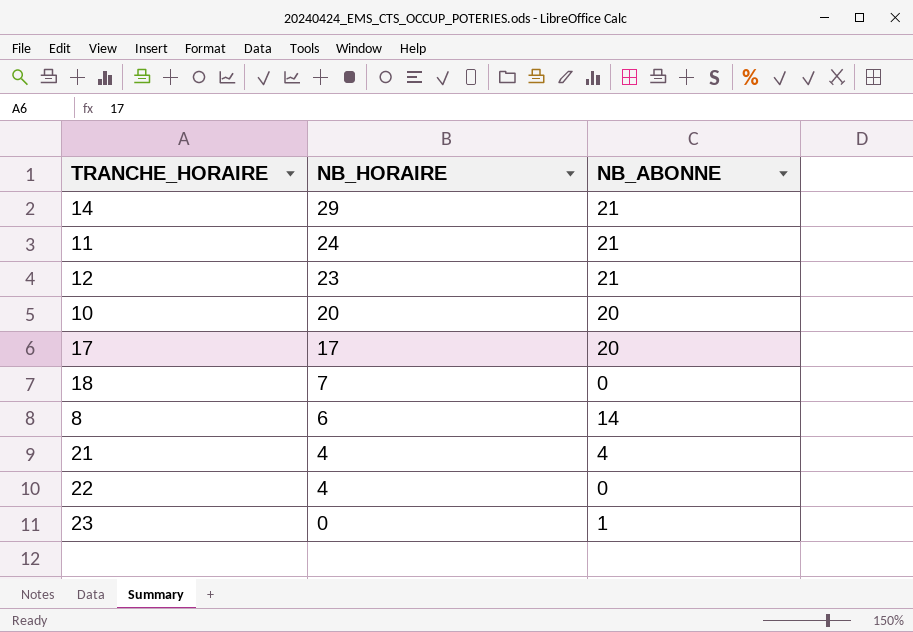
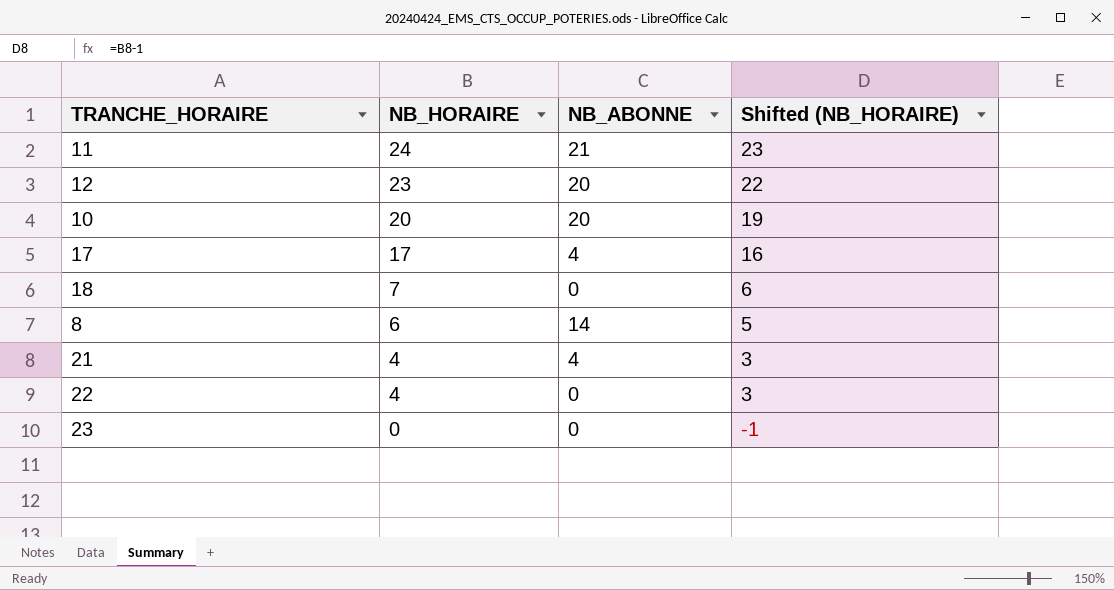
column Shifted (NB_HORAIRE) | formula: none -> [NB_HORAIRE] - 1
row 14: 29 | 21 -> none
12 | NB_ABONNE: 21 -> 20
17 | NB_ABONNE: 20 -> 4
23 | NB_ABONNE: 1 -> 0

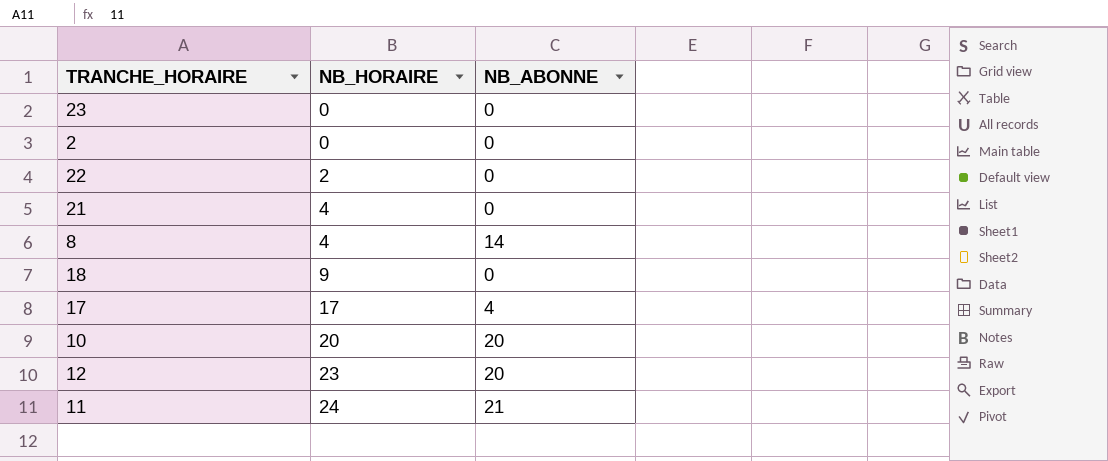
row order: NB_HORAIRE descending -> NB_HORAIRE ascending
column Shifted (NB_HORAIRE) | formula: [NB_HORAIRE] - 1 -> none
row 2: none -> 0 | 0
22 | NB_HORAIRE: 4 -> 2
21 | NB_ABONNE: 4 -> 0
8 | NB_HORAIRE: 6 -> 4
18 | NB_HORAIRE: 7 -> 9

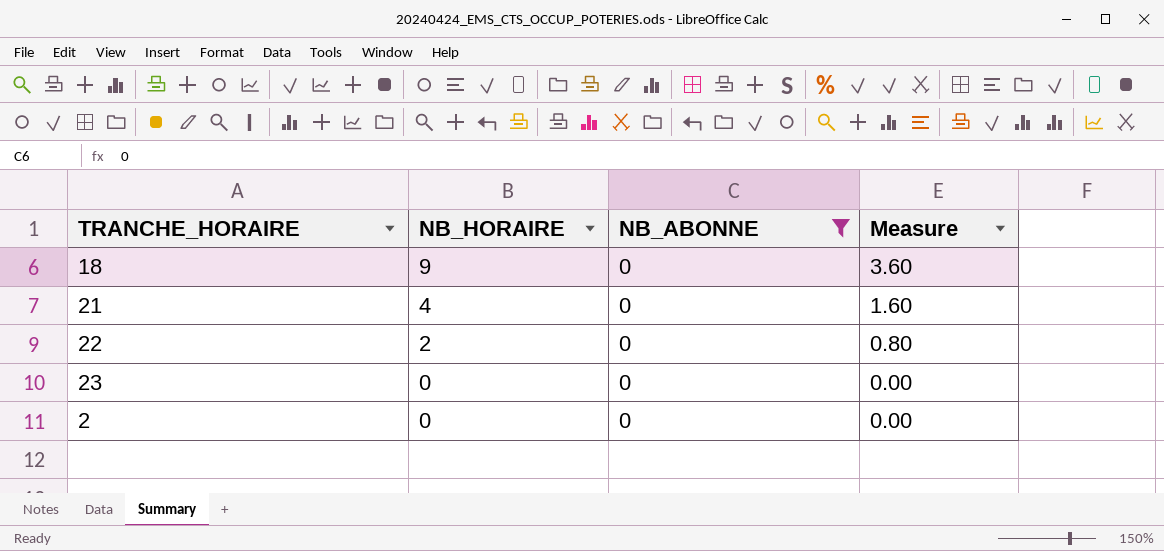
filter: none -> NB_ABONNE = 0
row order: NB_HORAIRE ascending -> NB_HORAIRE descending
column Measure | formula: none -> [NB_HORAIRE] * 0.4

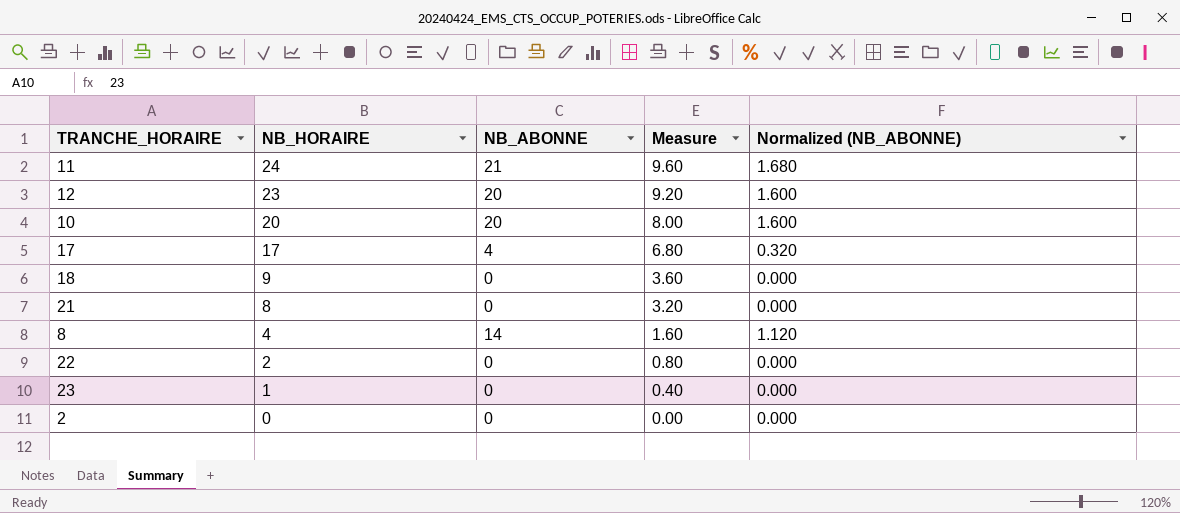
filter: NB_ABONNE = 0 -> none
column Normalized (NB_ABONNE) | formula: none -> [NB_ABONNE] * 0.08
21 | NB_HORAIRE: 4 -> 8
21 | Measure: 1.60 -> 3.20
23 | NB_HORAIRE: 0 -> 1
23 | Measure: 0.00 -> 0.40

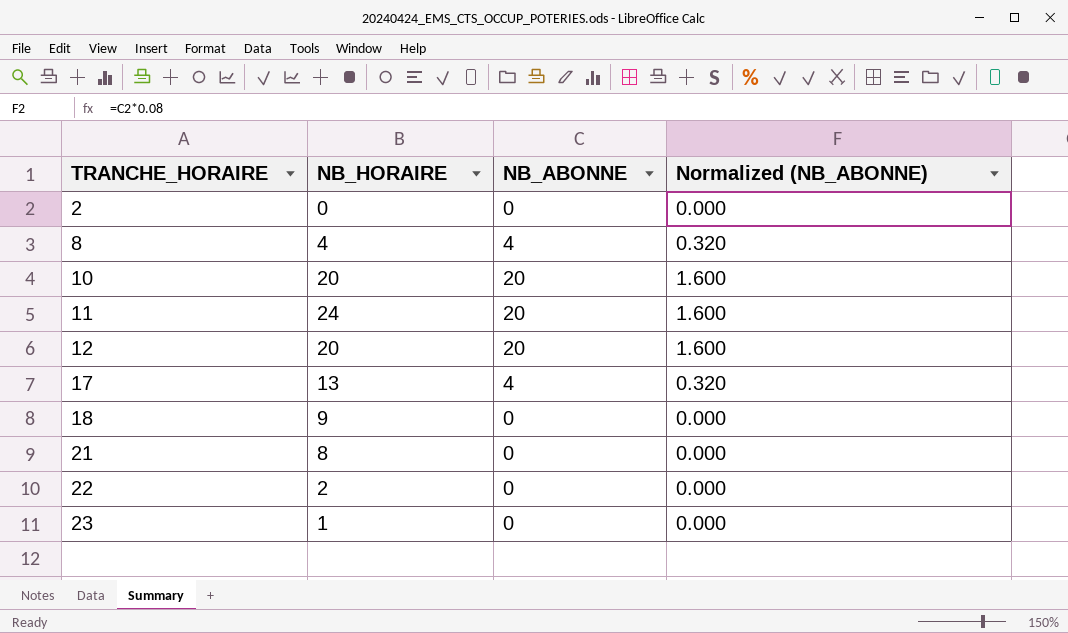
row order: NB_HORAIRE descending -> TRANCHE_HORAIRE ascending
column Measure | formula: [NB_HORAIRE] * 0.4 -> none
8 | NB_ABONNE: 14 -> 4
8 | Normalized (NB_ABONNE): 1.120 -> 0.320
11 | NB_ABONNE: 21 -> 20
11 | Normalized (NB_ABONNE): 1.680 -> 1.600
12 | NB_HORAIRE: 23 -> 20
17 | NB_HORAIRE: 17 -> 13

